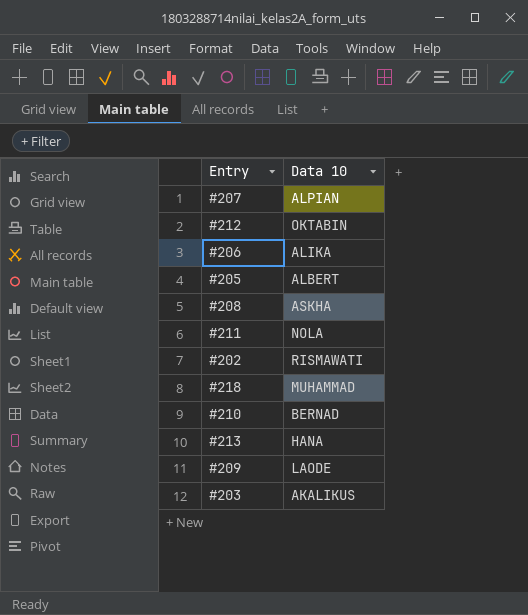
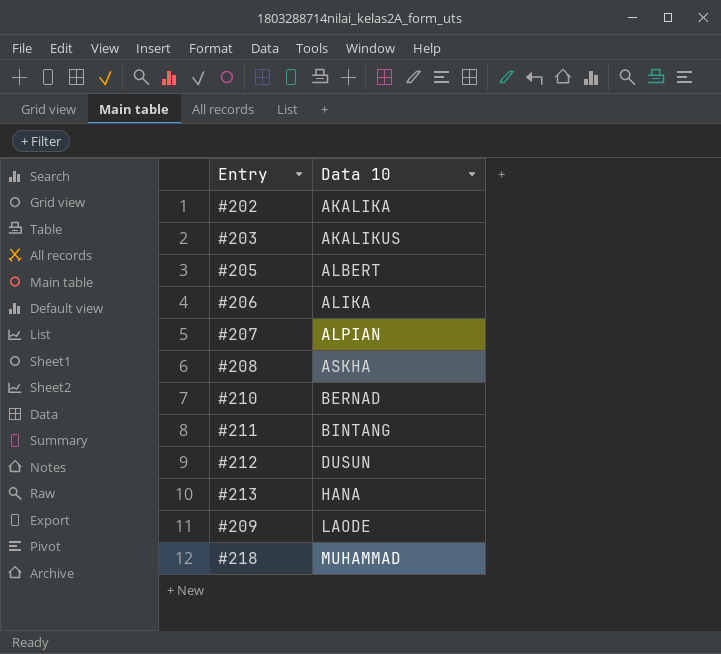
row order: none -> Data 10 ascending
#202 | Data 10: RISMAWATI -> AKALIKA
#211 | Data 10: NOLA -> BINTANG
#212 | Data 10: OKTABIN -> DUSUN

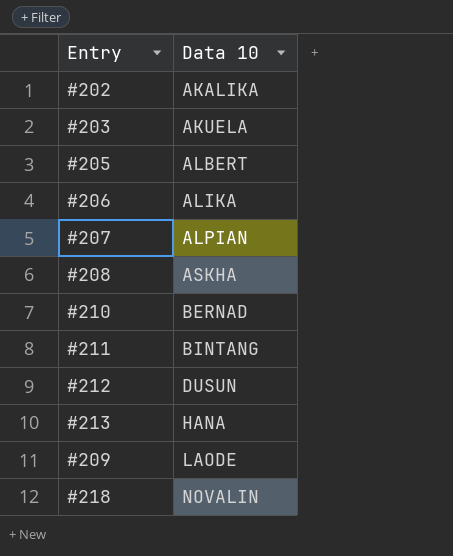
#203 | Data 10: AKALIKUS -> AKUELA
#218 | Data 10: MUHAMMAD -> NOVALIN

